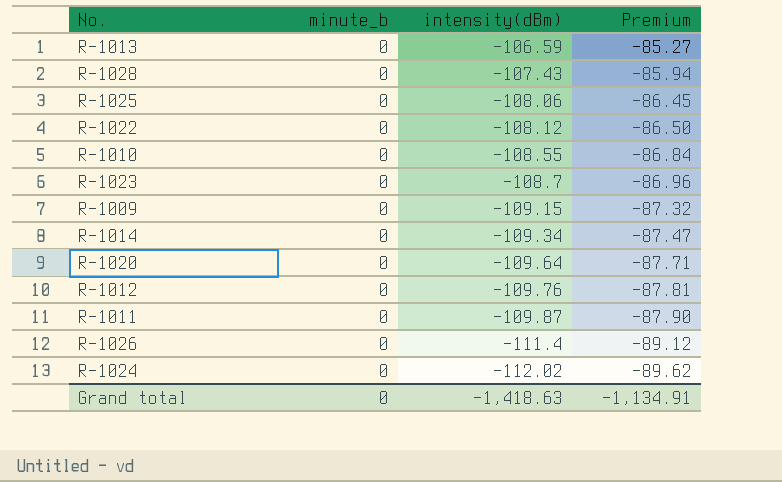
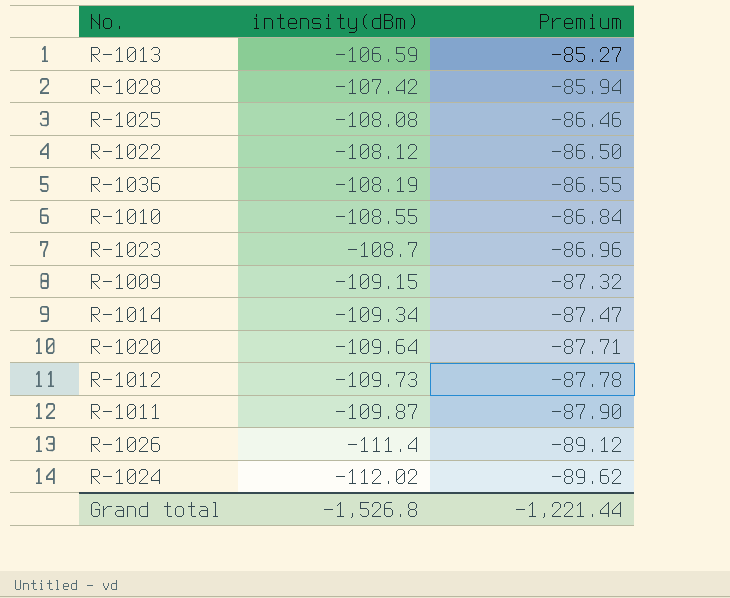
column minute_b | position: 2 -> none
R-1028 | intensity(dBm): -107.43 -> -107.42
R-1025 | intensity(dBm): -108.06 -> -108.08
R-1025 | Premium: -86.45 -> -86.46
row R-1036: none -> -108.19 | -86.55
R-1012 | intensity(dBm): -109.76 -> -109.73
R-1012 | Premium: -87.81 -> -87.78
Grand total | intensity(dBm): -1,418.63 -> -1,526.8
Grand total | Premium: -1,134.91 -> -1,221.44

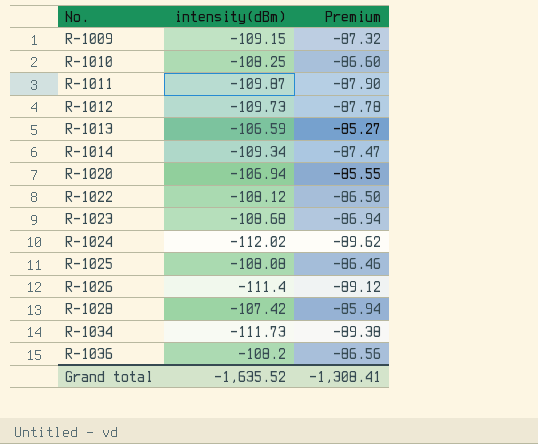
row order: intensity(dBm) descending -> No. ascending
R-1010 | intensity(dBm): -108.55 -> -108.25
R-1010 | Premium: -86.84 -> -86.60
R-1020 | intensity(dBm): -109.64 -> -106.94
R-1020 | Premium: -87.71 -> -85.55
R-1023 | intensity(dBm): -108.7 -> -108.68
R-1023 | Premium: -86.96 -> -86.94
row R-1034: none -> -111.73 | -89.38
R-1036 | intensity(dBm): -108.19 -> -108.2
R-1036 | Premium: -86.55 -> -86.56
Grand total | intensity(dBm): -1,526.8 -> -1,635.52
Grand total | Premium: -1,221.44 -> -1,308.41

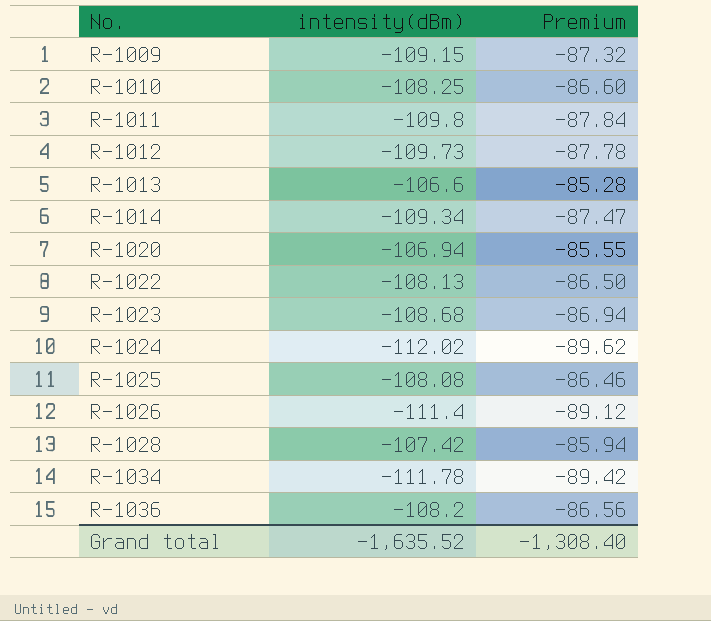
R-1011 | intensity(dBm): -109.87 -> -109.8
R-1011 | Premium: -87.90 -> -87.84
R-1013 | intensity(dBm): -106.59 -> -106.6
R-1013 | Premium: -85.27 -> -85.28
R-1022 | intensity(dBm): -108.12 -> -108.13
R-1034 | intensity(dBm): -111.73 -> -111.78
R-1034 | Premium: -89.38 -> -89.42
Grand total | Premium: -1,308.41 -> -1,308.40

